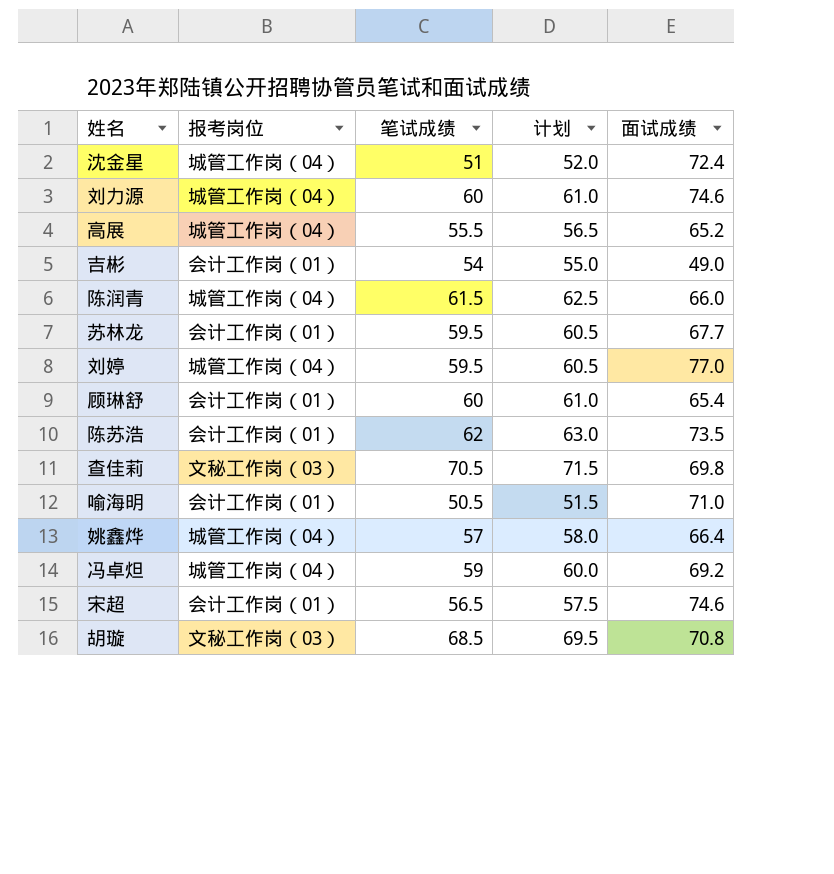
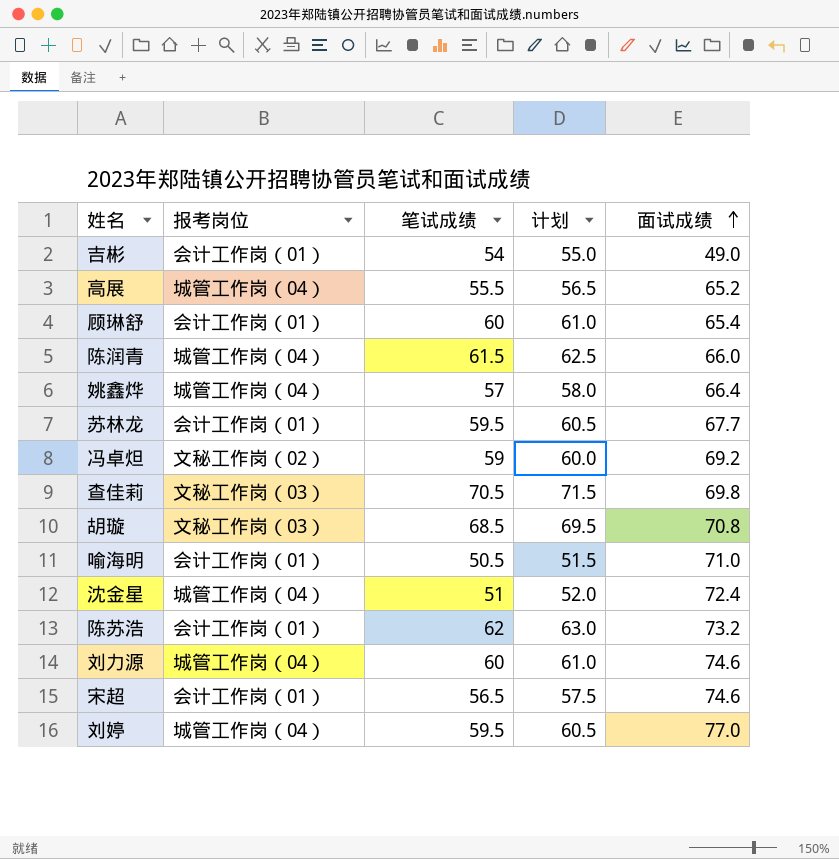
row order: none -> 面试成绩 ascending
冯卓炟 | 报考岗位: 城管工作岗（04） -> 文秘工作岗（02）
陈苏浩 | 面试成绩: 73.5 -> 73.2

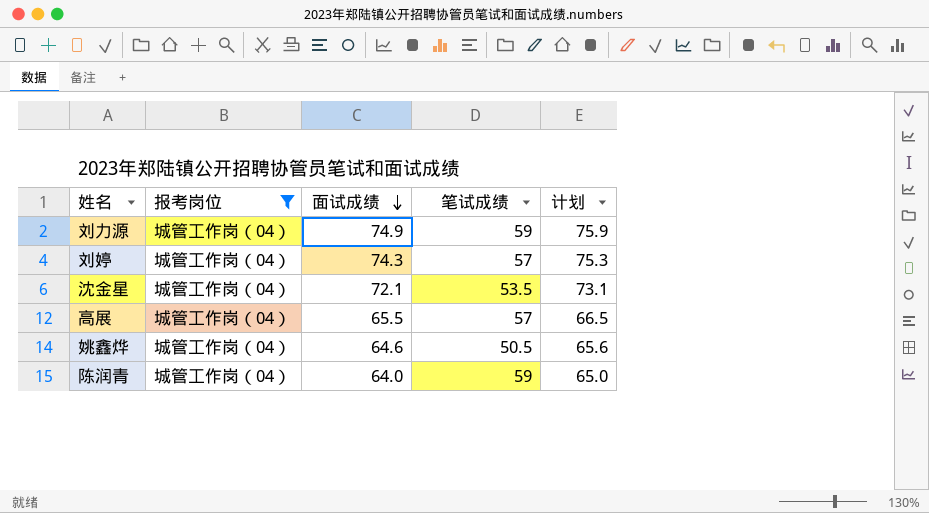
filter: none -> 报考岗位 = 城管工作岗（04）
row order: 面试成绩 ascending -> 面试成绩 descending
column 面试成绩 | position: 5 -> 3
column 计划 | formula: [笔试成绩] + 1 -> [面试成绩] + 1
刘力源 | 面试成绩: 74.6 -> 74.9
刘力源 | 笔试成绩: 60 -> 59
刘婷 | 面试成绩: 77.0 -> 74.3
刘婷 | 笔试成绩: 59.5 -> 57
沈金星 | 面试成绩: 72.4 -> 72.1
沈金星 | 笔试成绩: 51 -> 53.5
高展 | 面试成绩: 65.2 -> 65.5
高展 | 笔试成绩: 55.5 -> 57
姚鑫烨 | 面试成绩: 66.4 -> 64.6
姚鑫烨 | 笔试成绩: 57 -> 50.5
陈润青 | 面试成绩: 66.0 -> 64.0
陈润青 | 笔试成绩: 61.5 -> 59

